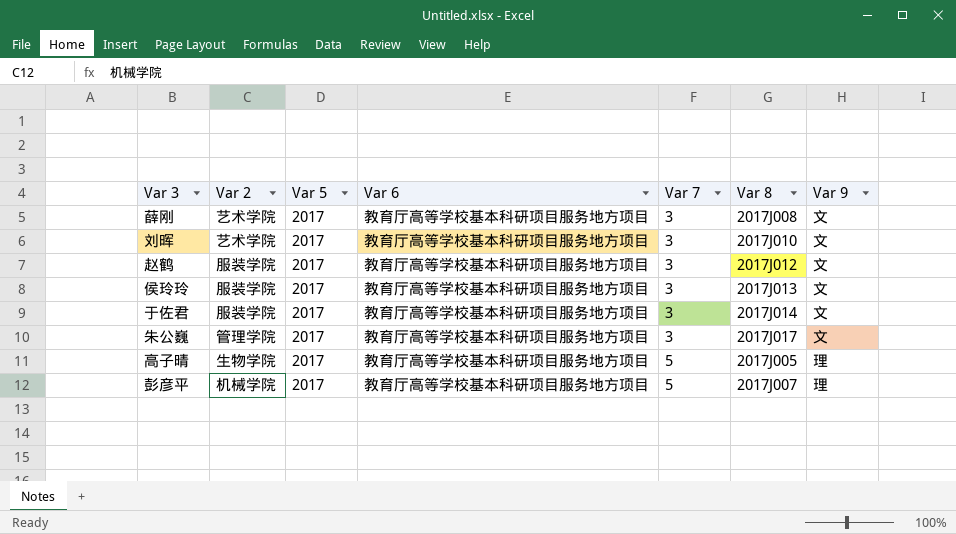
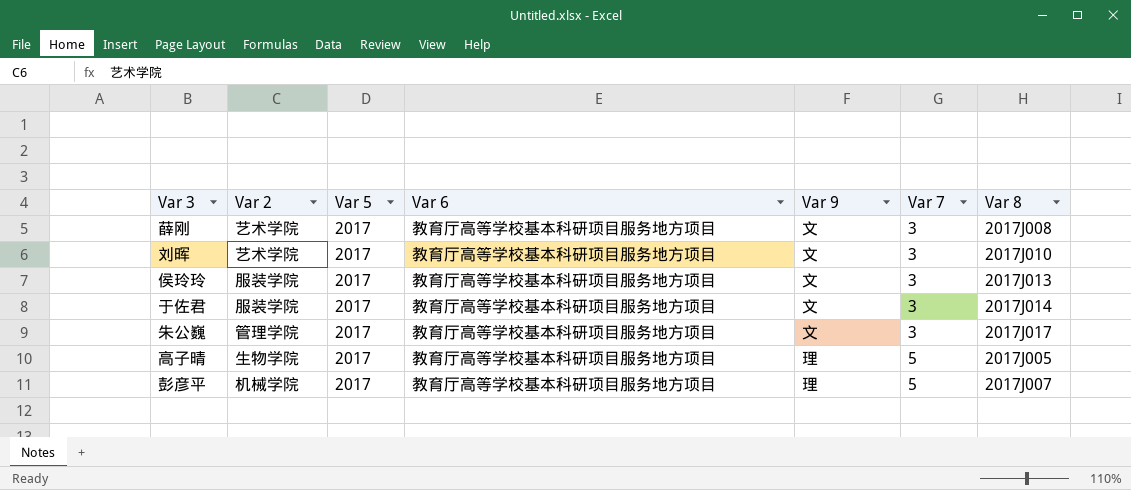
column Var 9 | position: 7 -> 5
row 赵鹤: 服装学院 | 2017 | 教育厅高等学校基本科研项目服务地方项目 | 3 | 2017J012 | 文 -> none

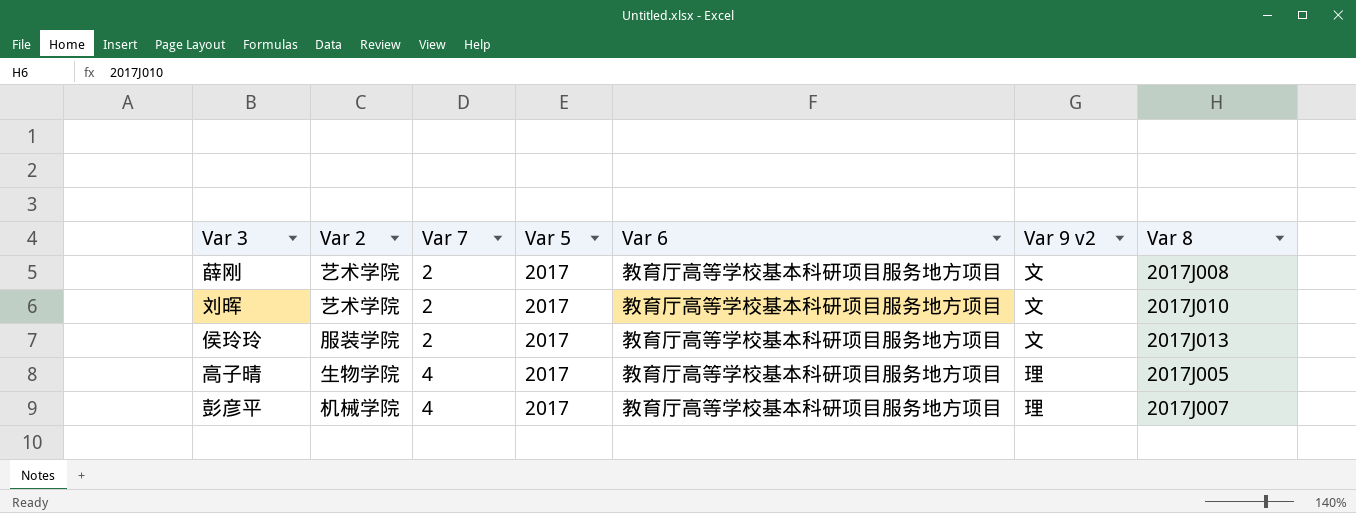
column Var 7 | position: 6 -> 3
column name: Var 9 -> Var 9 v2
row 于佐君: 服装学院 | 2017 | 教育厅高等学校基本科研项目服务地方项目 | 文 | 3 | 2017J014 -> none
row 朱公巍: 管理学院 | 2017 | 教育厅高等学校基本科研项目服务地方项目 | 文 | 3 | 2017J017 -> none
薛刚 | Var 7: 3 -> 2
刘晖 | Var 7: 3 -> 2
侯玲玲 | Var 7: 3 -> 2
高子晴 | Var 7: 5 -> 4
彭彦平 | Var 7: 5 -> 4

